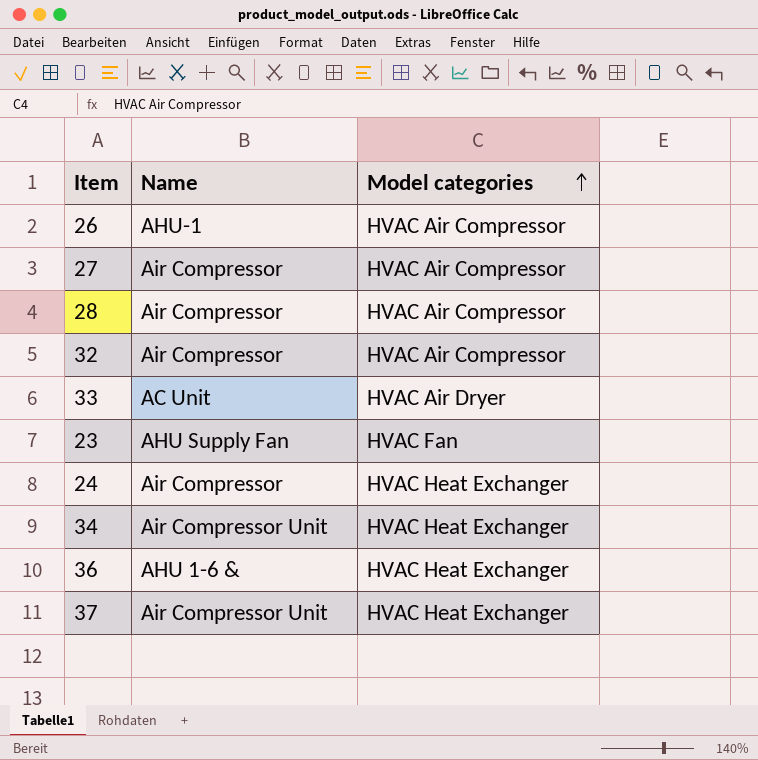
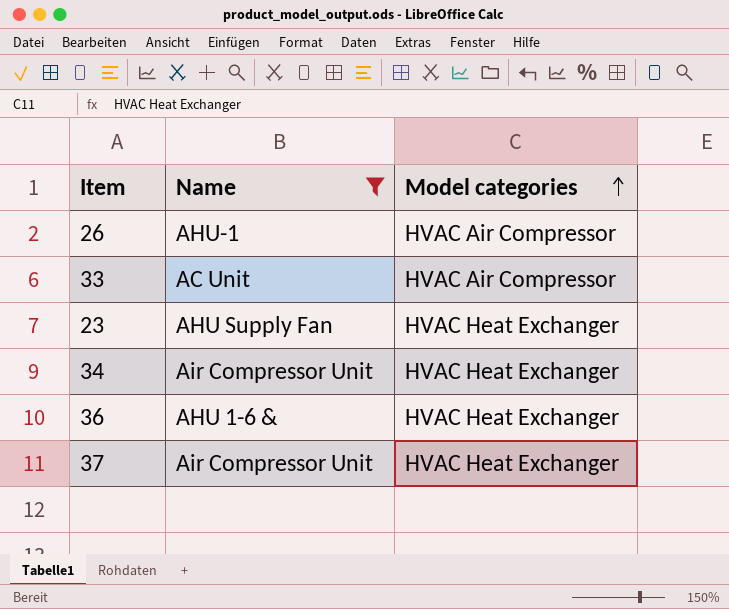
filter: none -> Name != Air Compressor
33 | Model categories: HVAC Air Dryer -> HVAC Air Compressor
23 | Model categories: HVAC Fan -> HVAC Heat Exchanger

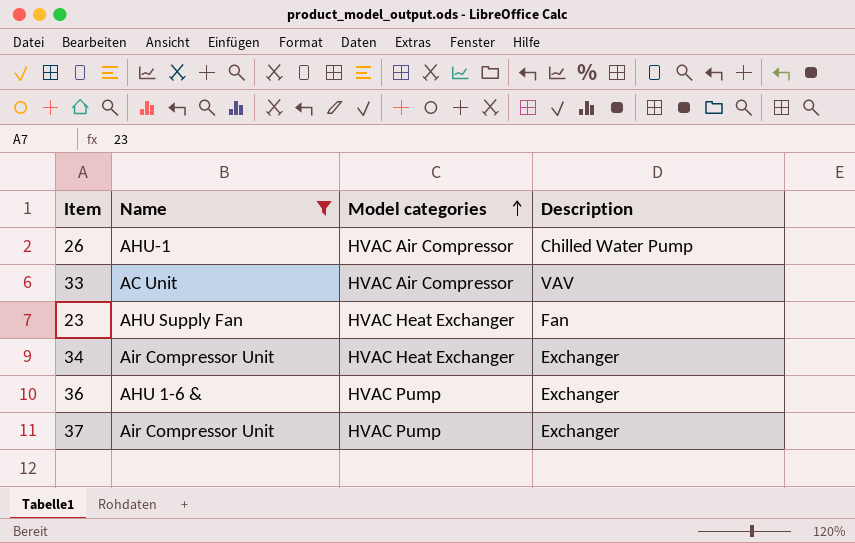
column Description | position: none -> 4
36 | Model categories: HVAC Heat Exchanger -> HVAC Pump
37 | Model categories: HVAC Heat Exchanger -> HVAC Pump

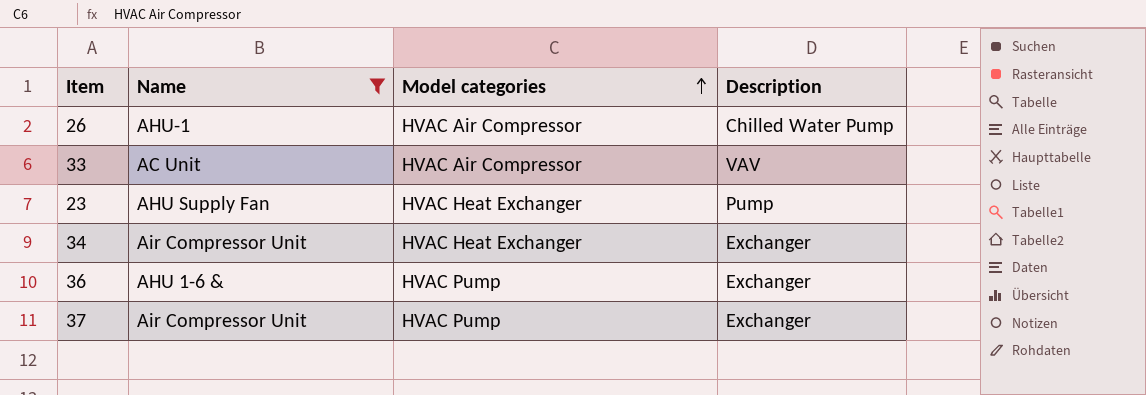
23 | Description: Fan -> Pump

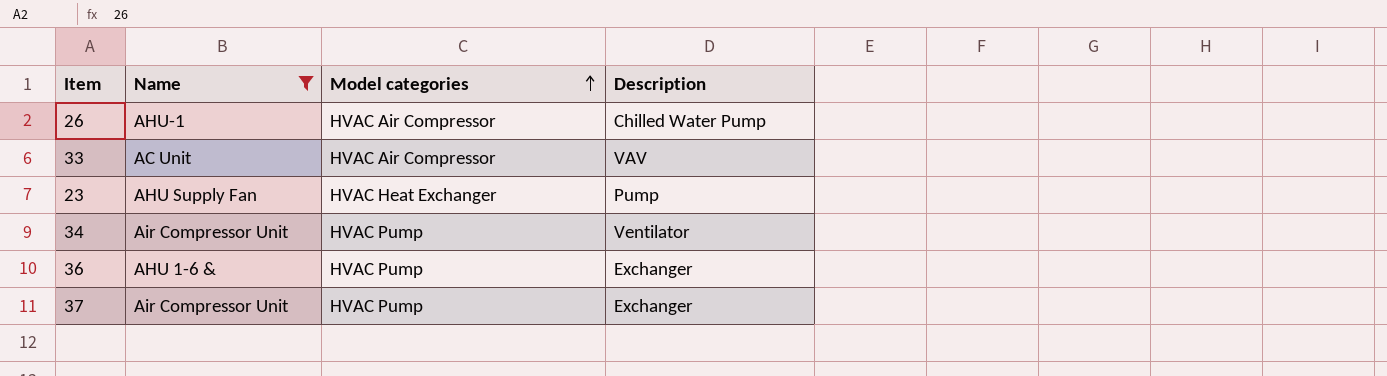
34 | Model categories: HVAC Heat Exchanger -> HVAC Pump
34 | Description: Exchanger -> Ventilator

